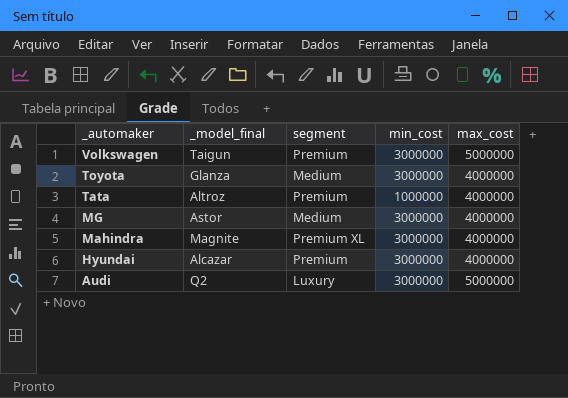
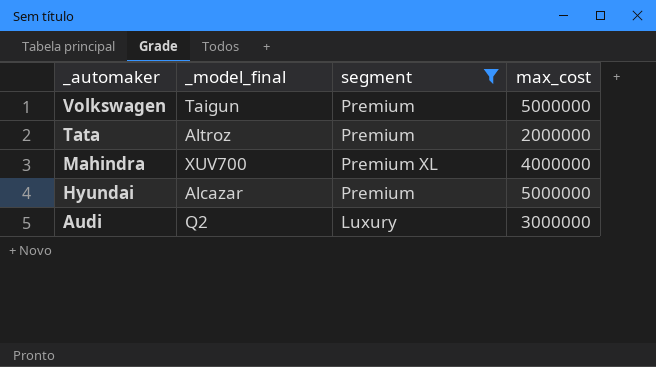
filter: none -> segment != Medium
column min_cost | position: 4 -> none
Tata | max_cost: 4000000 -> 2000000
Mahindra | _model_final: Magnite -> XUV700
Hyundai | max_cost: 4000000 -> 5000000
Audi | max_cost: 5000000 -> 3000000

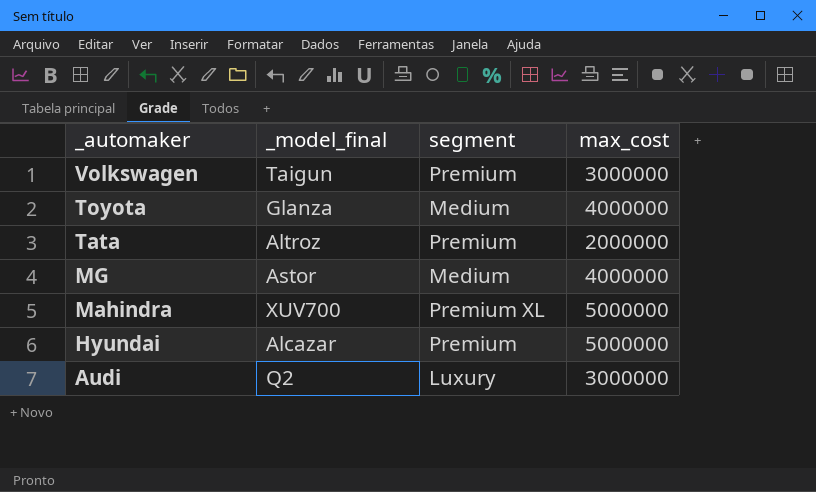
filter: segment != Medium -> none
Volkswagen | max_cost: 5000000 -> 3000000
Mahindra | max_cost: 4000000 -> 5000000

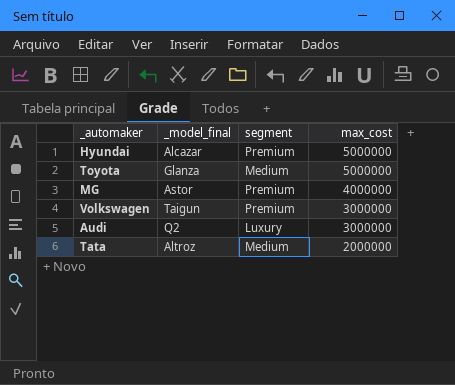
row order: _automaker descending -> max_cost descending
row Mahindra: XUV700 | Premium XL | 5000000 -> none
Toyota | max_cost: 4000000 -> 5000000
MG | segment: Medium -> Premium
Tata | segment: Premium -> Medium

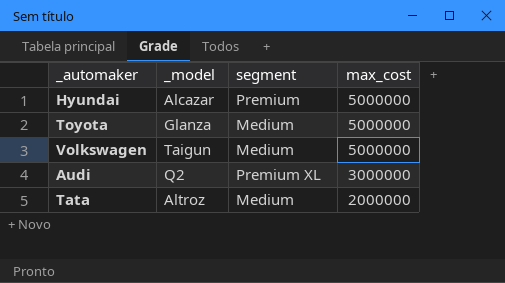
column name: _model_final -> _model
row MG: Astor | Premium | 4000000 -> none
Volkswagen | segment: Premium -> Medium
Volkswagen | max_cost: 3000000 -> 5000000
Audi | segment: Luxury -> Premium XL

